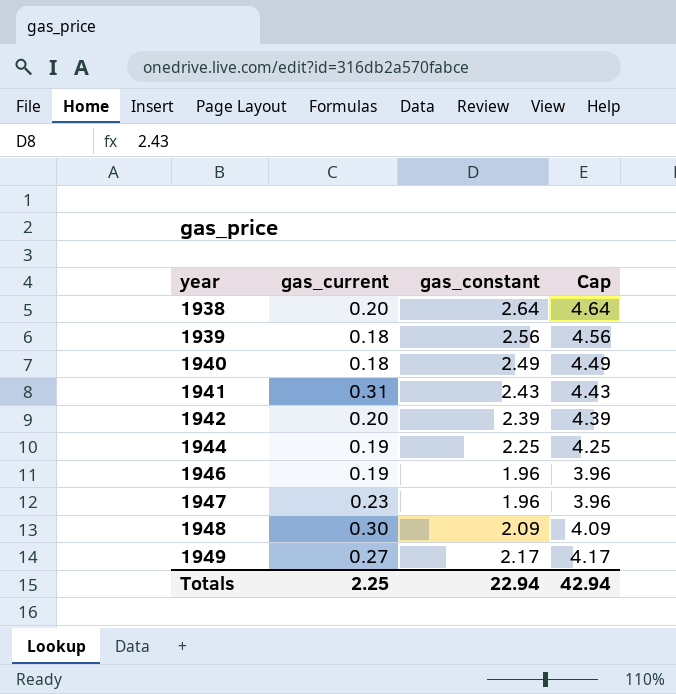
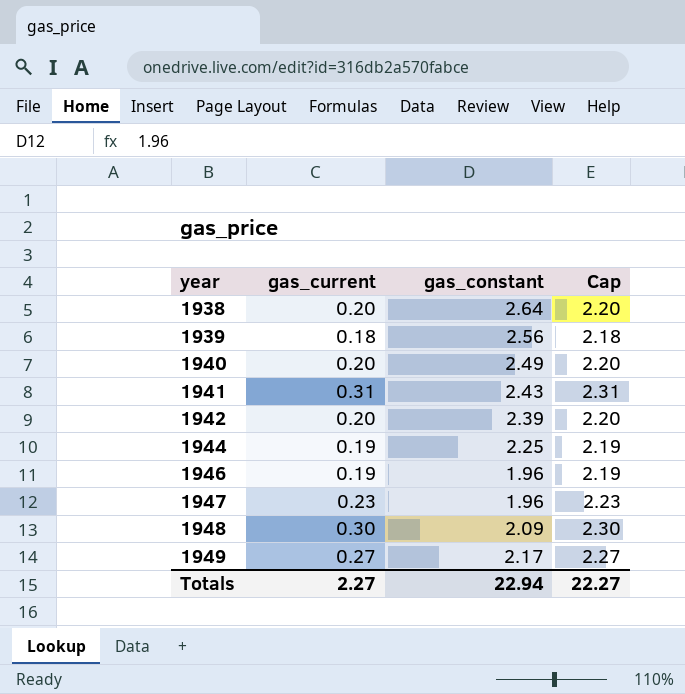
column Cap | formula: [gas_constant] + 2 -> [gas_current] + 2
1940 | gas_current: 0.18 -> 0.20
Totals | gas_current: 2.25 -> 2.27
Totals | Cap: 42.94 -> 22.27

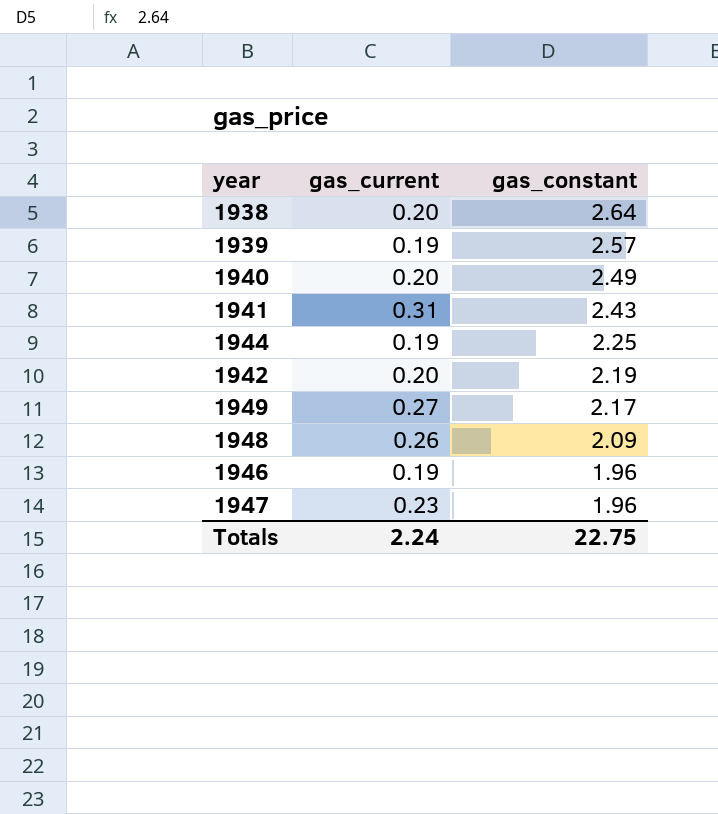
row order: year ascending -> gas_constant descending
column Cap | formula: [gas_current] + 2 -> none
1939 | gas_current: 0.18 -> 0.19
1939 | gas_constant: 2.56 -> 2.57
1942 | gas_constant: 2.39 -> 2.19
1948 | gas_current: 0.30 -> 0.26
Totals | gas_current: 2.27 -> 2.24
Totals | gas_constant: 22.94 -> 22.75

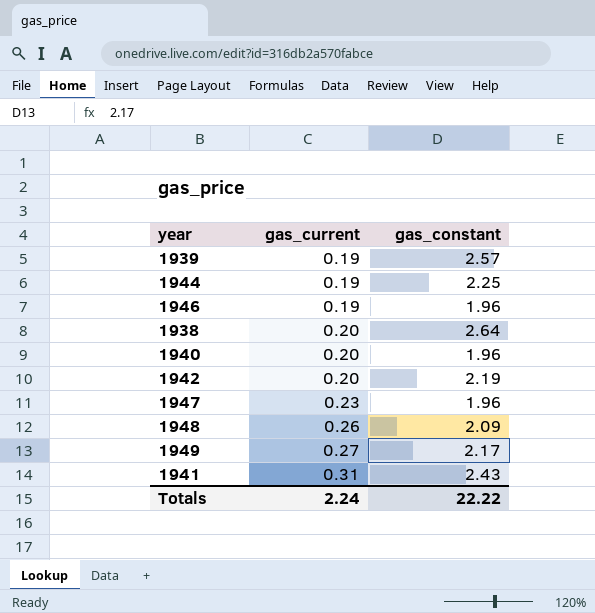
row order: gas_constant descending -> gas_current ascending
1940 | gas_constant: 2.49 -> 1.96
Totals | gas_constant: 22.75 -> 22.22

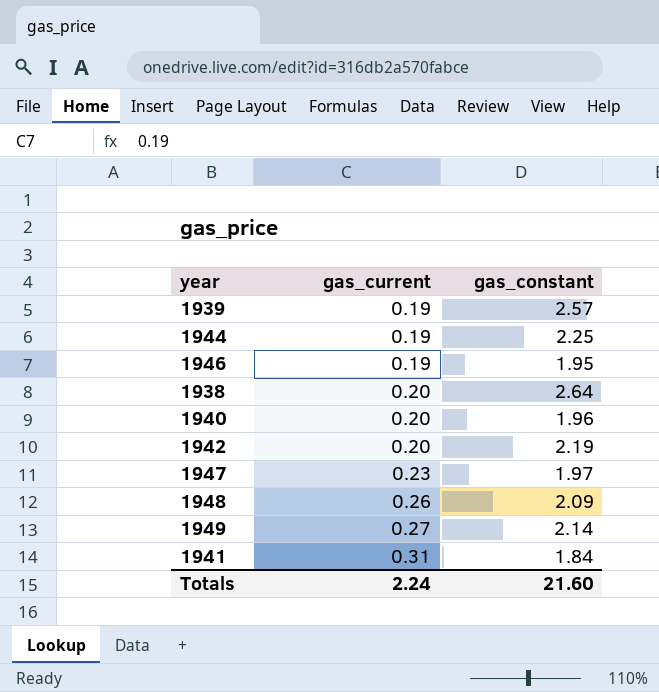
1946 | gas_constant: 1.96 -> 1.95
1947 | gas_constant: 1.96 -> 1.97
1949 | gas_constant: 2.17 -> 2.14
1941 | gas_constant: 2.43 -> 1.84
Totals | gas_constant: 22.22 -> 21.60

